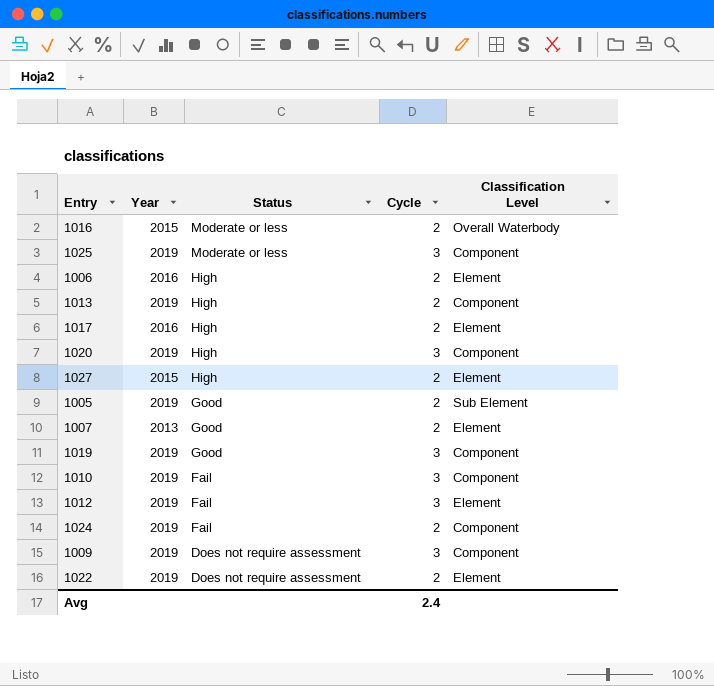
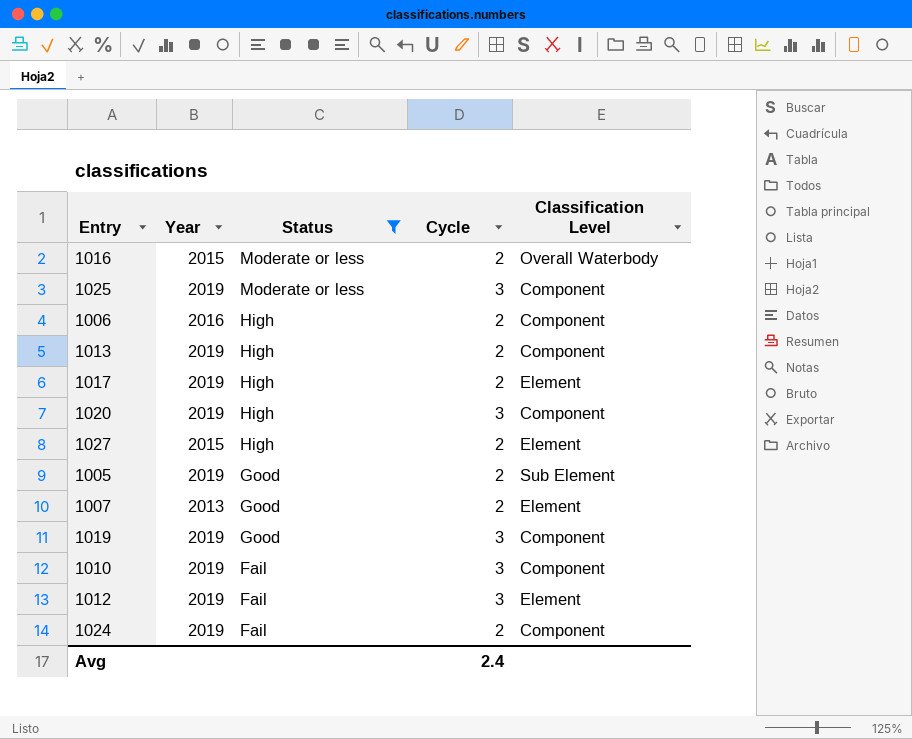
filter: none -> Status != Does not require assessment
1006 | Classification Level: Element -> Component
1017 | Year: 2016 -> 2019

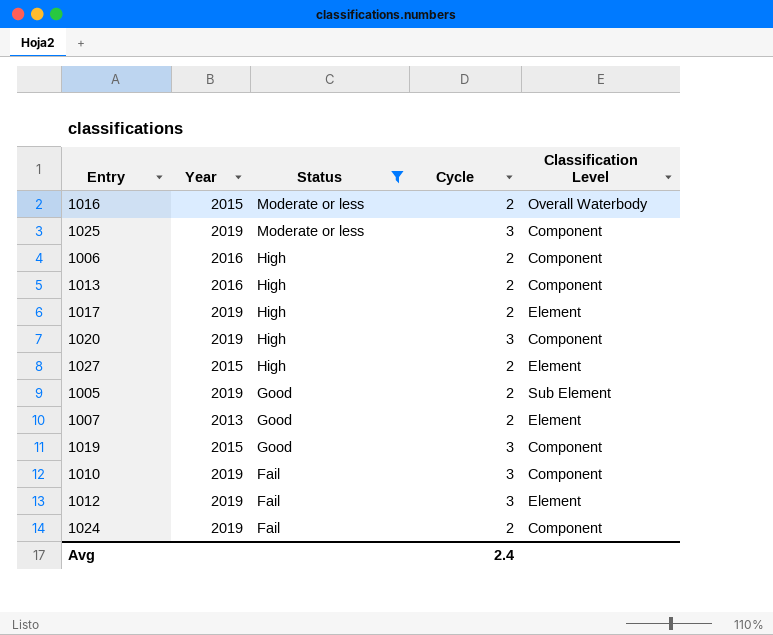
1013 | Year: 2019 -> 2016
1019 | Year: 2019 -> 2015

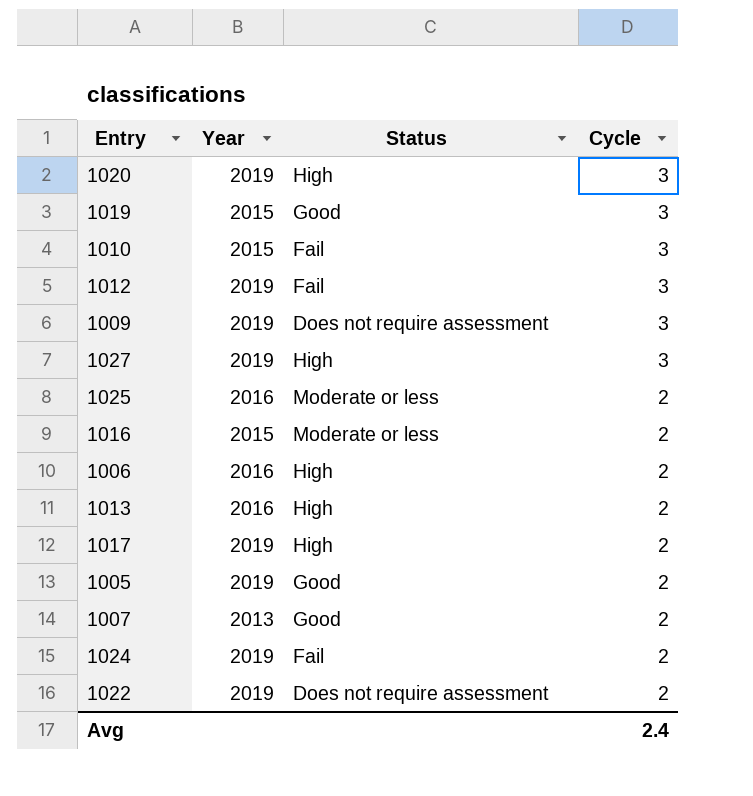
filter: Status != Does not require assessment -> none
row order: Status descending -> Cycle descending
column Classification Level | position: 5 -> none
1010 | Year: 2019 -> 2015
1027 | Year: 2015 -> 2019
1027 | Cycle: 2 -> 3
1025 | Year: 2019 -> 2016
1025 | Cycle: 3 -> 2

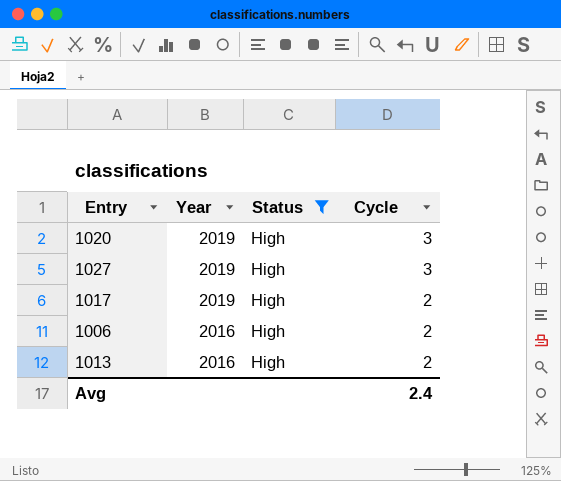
filter: none -> Status = High
row order: Cycle descending -> Year descending

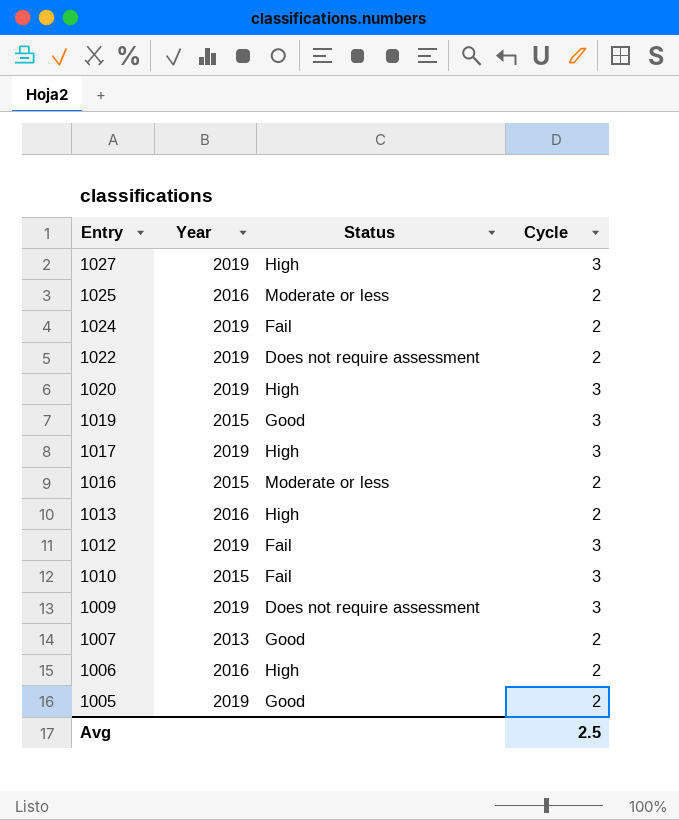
filter: Status = High -> none
row order: Year descending -> Entry descending
1017 | Cycle: 2 -> 3
Avg | Cycle: 2.4 -> 2.5

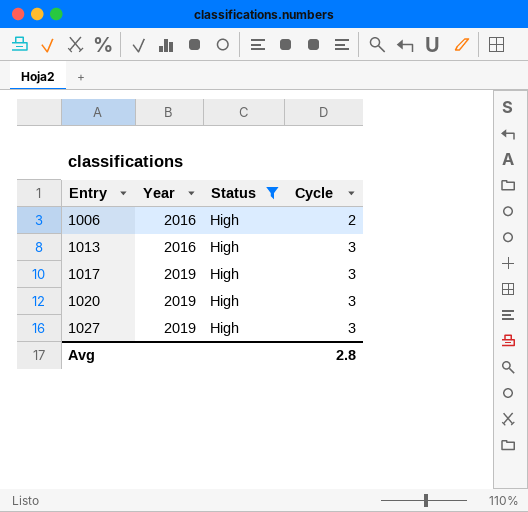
filter: none -> Status = High
row order: Entry descending -> Entry ascending
1013 | Cycle: 2 -> 3
Avg | Cycle: 2.5 -> 2.8

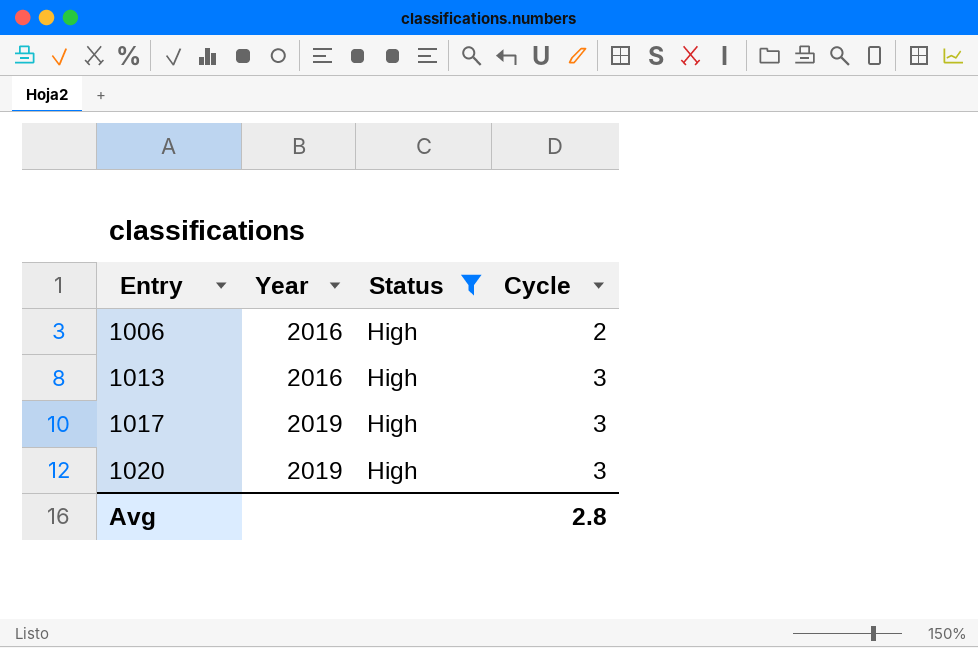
row 1027: 2019 | High | 3 -> none

